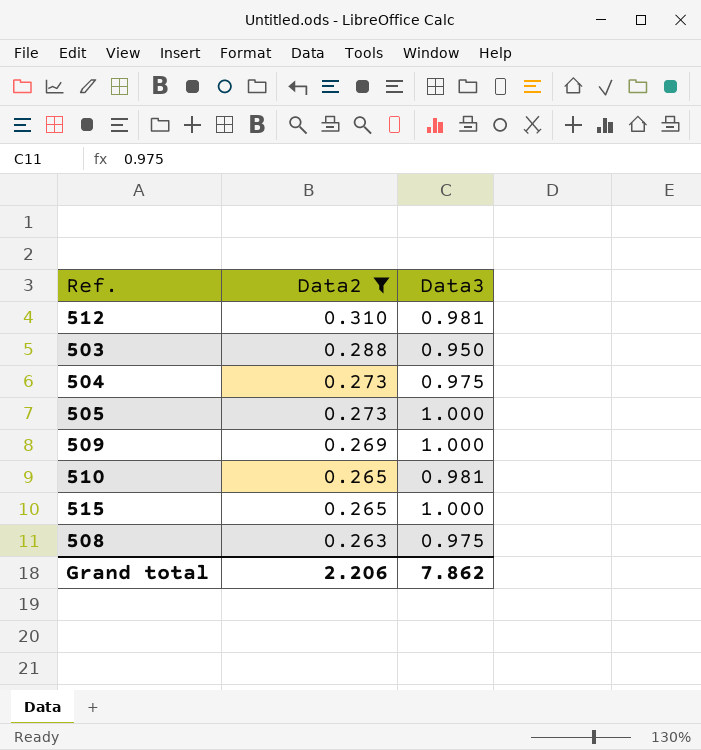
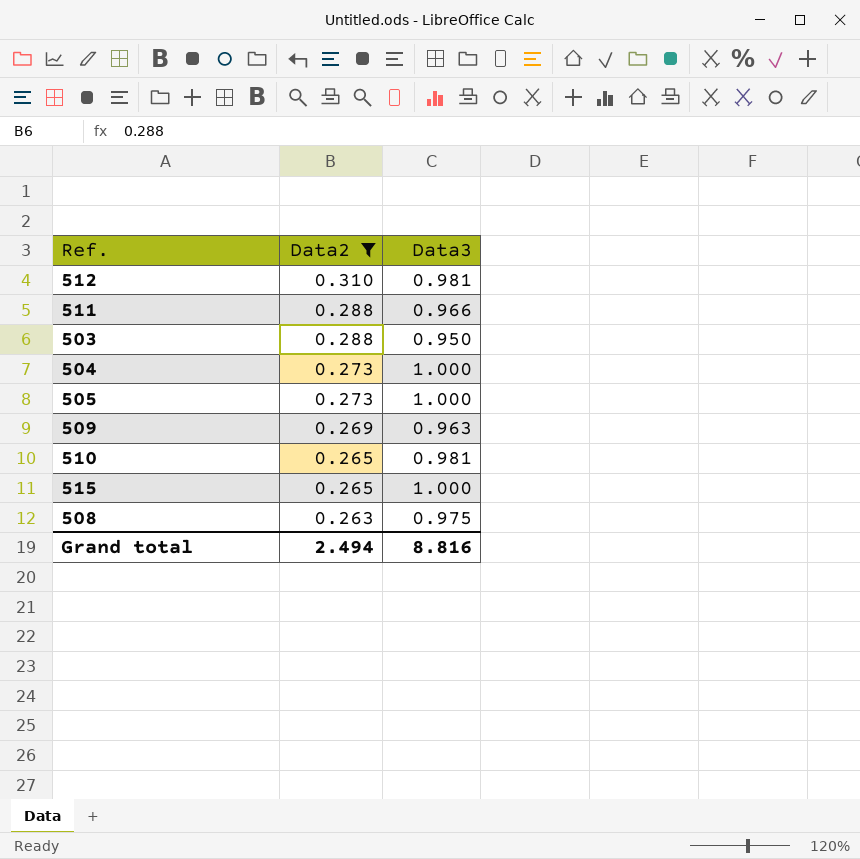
row 511: none -> 0.288 | 0.966
504 | Data3: 0.975 -> 1.000
509 | Data3: 1.000 -> 0.963
Grand total | Data2: 2.206 -> 2.494
Grand total | Data3: 7.862 -> 8.816

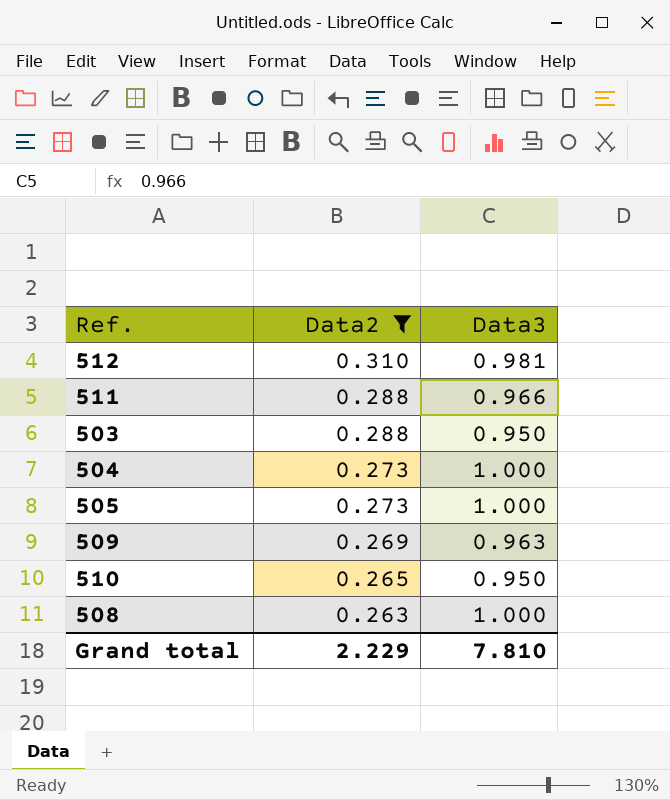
row 515: 0.265 | 1.000 -> none
510 | Data3: 0.981 -> 0.950
508 | Data3: 0.975 -> 1.000
Grand total | Data2: 2.494 -> 2.229
Grand total | Data3: 8.816 -> 7.810

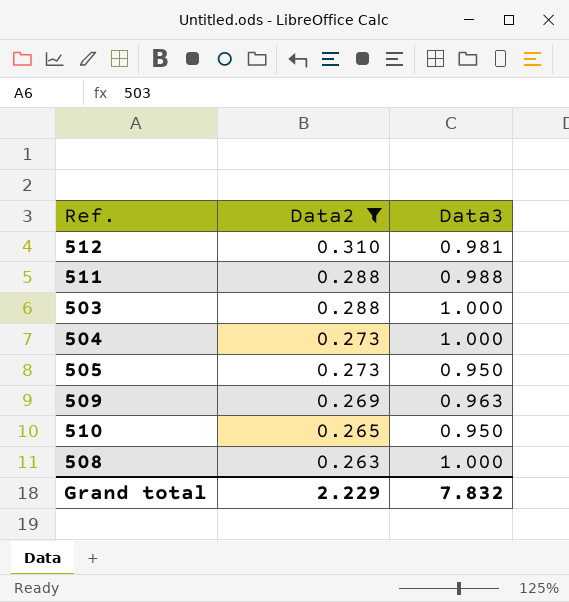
511 | Data3: 0.966 -> 0.988
503 | Data3: 0.950 -> 1.000
505 | Data3: 1.000 -> 0.950
Grand total | Data3: 7.810 -> 7.832

